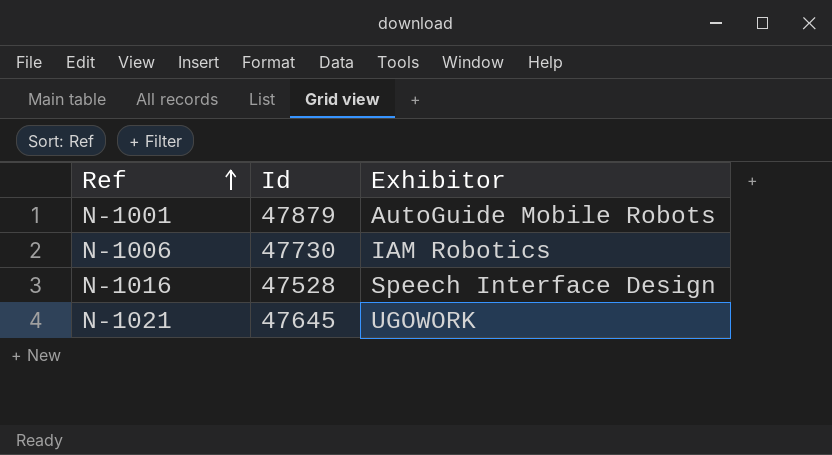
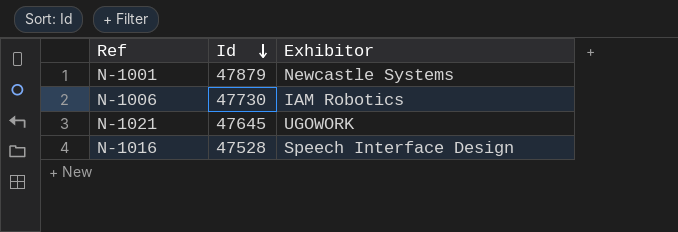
row order: Ref ascending -> Id descending
N-1001 | Exhibitor: AutoGuide Mobile Robots -> Newcastle Systems

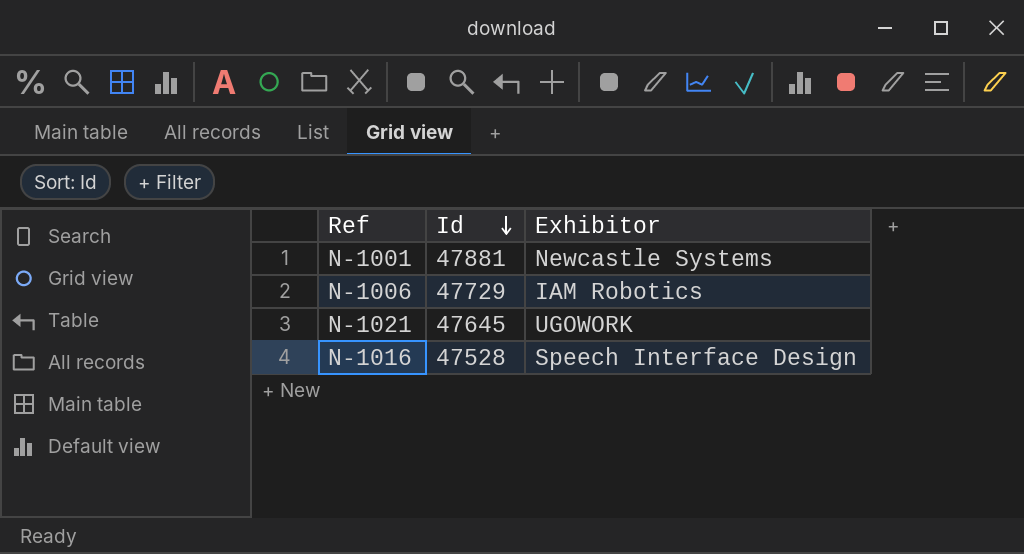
N-1001 | Id: 47879 -> 47881
N-1006 | Id: 47730 -> 47729

